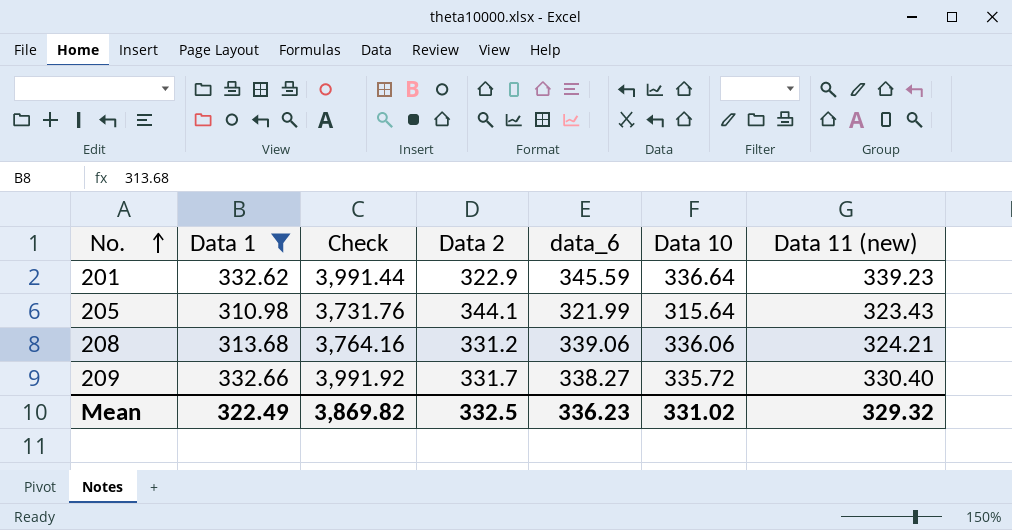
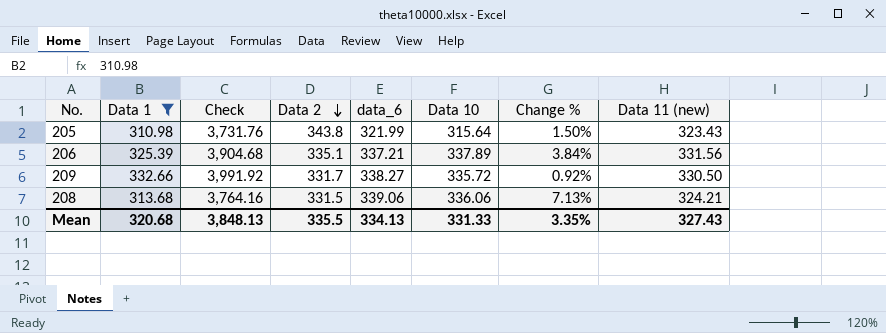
row order: No. ascending -> Data 2 descending
column Change % | formula: none -> ([Data 10] - [Data 1]) / [Data 1]
row 201: 332.62 | 3,991.44 | 322.9 | 345.59 | 336.64 | 339.23 -> none
205 | Data 2: 344.1 -> 343.8
row 206: none -> 325.39 | 3,904.68 | 335.1 | 337.21 | 337.89 | 3.84% | 331.56
209 | Data 11 (new): 330.40 -> 330.50
208 | Data 2: 331.2 -> 331.5
Mean | Data 1: 322.49 -> 320.68
Mean | Check: 3,869.82 -> 3,848.13
Mean | Data 2: 332.5 -> 335.5
Mean | data_6: 336.23 -> 334.13
Mean | Data 10: 331.02 -> 331.33
Mean | Data 11 (new): 329.32 -> 327.43

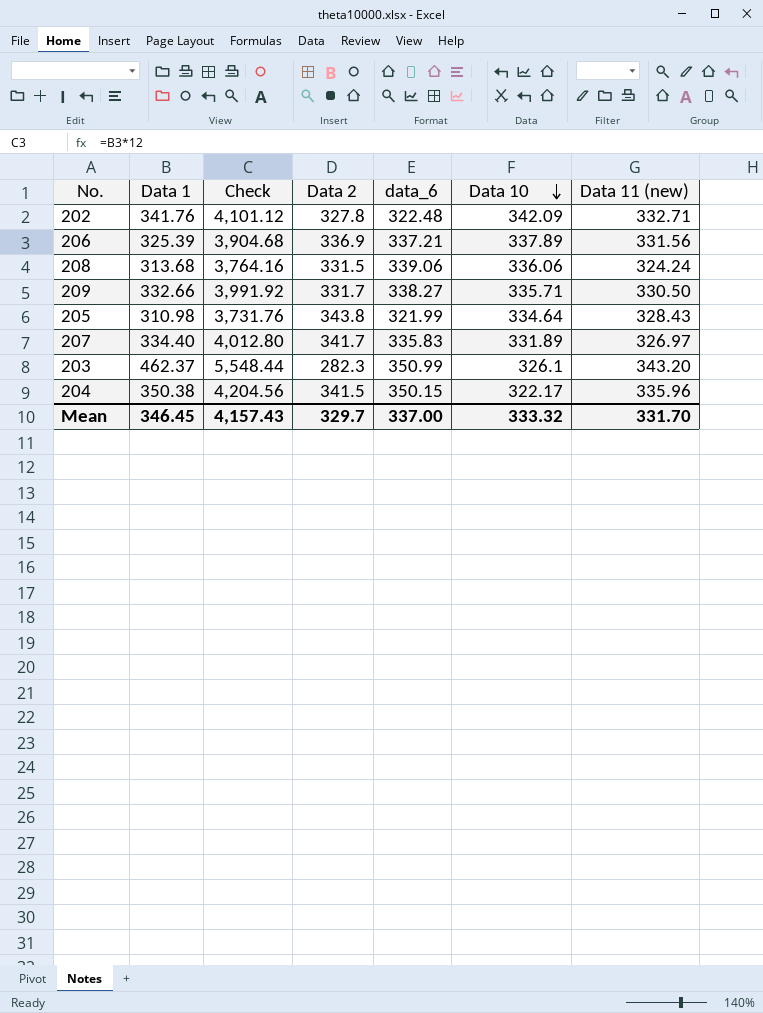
filter: Data 1 <= 332.66 -> none
row order: Data 2 descending -> Data 10 descending
column Change % | formula: ([Data 10] - [Data 1]) / [Data 1] -> none
206 | Data 2: 335.1 -> 336.9
208 | Data 11 (new): 324.21 -> 324.24
209 | Data 10: 335.72 -> 335.71
205 | Data 10: 315.64 -> 334.64
205 | Data 11 (new): 323.43 -> 328.43
Mean | Data 1: 320.68 -> 346.45
Mean | Check: 3,848.13 -> 4,157.43
Mean | Data 2: 335.5 -> 329.7
Mean | data_6: 334.13 -> 337.00
Mean | Data 10: 331.33 -> 333.32
Mean | Data 11 (new): 327.43 -> 331.70

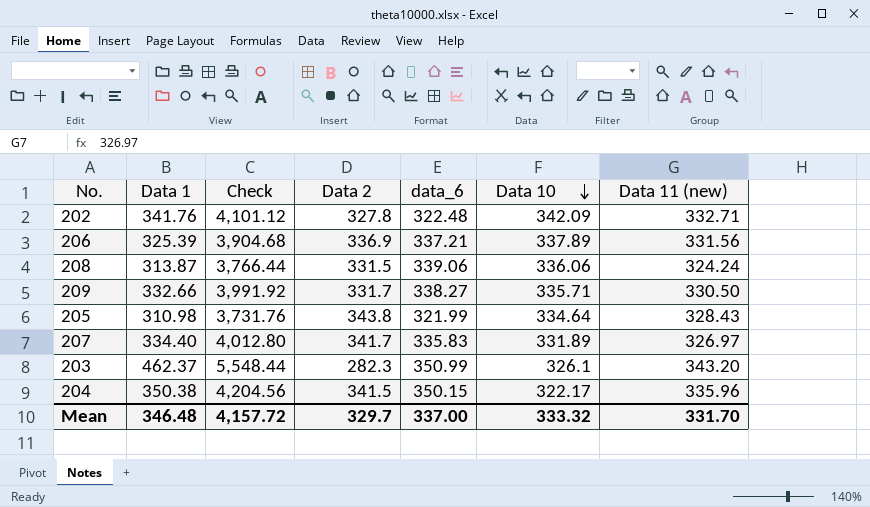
208 | Data 1: 313.68 -> 313.87
208 | Check: 3,764.16 -> 3,766.44
Mean | Data 1: 346.45 -> 346.48
Mean | Check: 4,157.43 -> 4,157.72

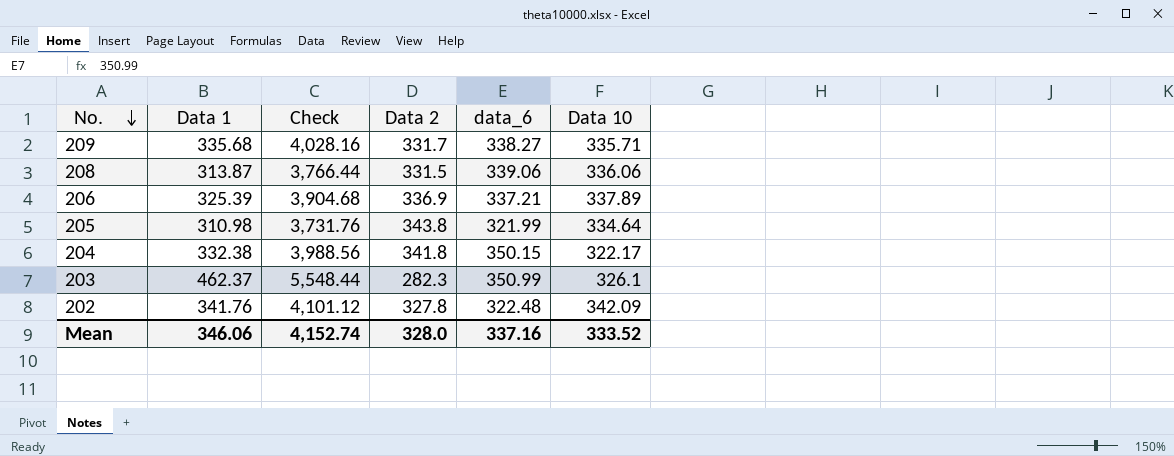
row order: Data 10 descending -> No. descending
column Data 11 (new) | position: 7 -> none
row 207: 334.40 | 4,012.80 | 341.7 | 335.83 | 331.89 | 326.97 -> none
209 | Data 1: 332.66 -> 335.68
209 | Check: 3,991.92 -> 4,028.16
204 | Data 1: 350.38 -> 332.38
204 | Check: 4,204.56 -> 3,988.56
204 | Data 2: 341.5 -> 341.8
Mean | Data 1: 346.48 -> 346.06
Mean | Check: 4,157.72 -> 4,152.74
Mean | Data 2: 329.7 -> 328.0
Mean | data_6: 337.00 -> 337.16
Mean | Data 10: 333.32 -> 333.52

